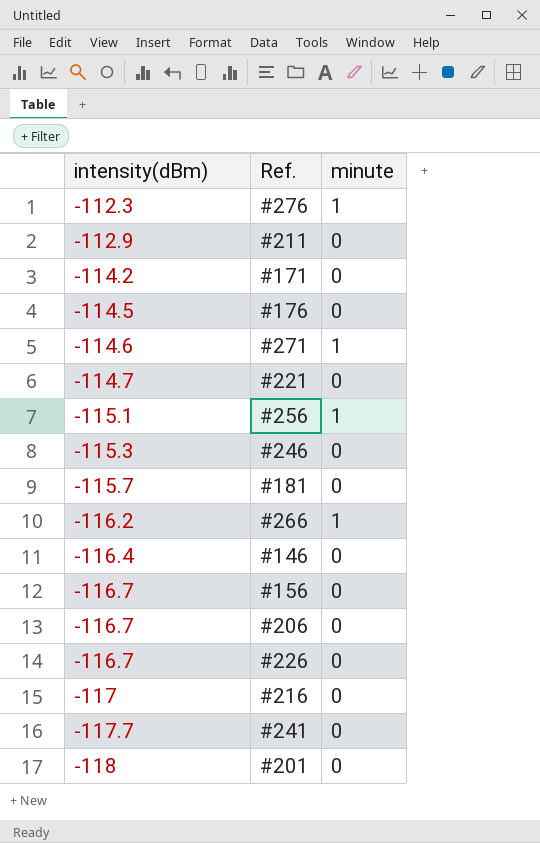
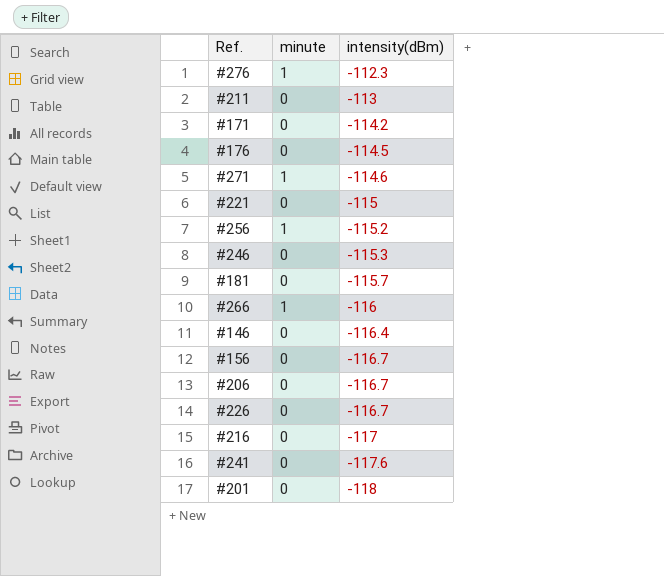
column intensity(dBm) | position: 1 -> 3
#211 | intensity(dBm): -112.9 -> -113
#221 | intensity(dBm): -114.7 -> -115
#256 | intensity(dBm): -115.1 -> -115.2
#266 | intensity(dBm): -116.2 -> -116
#241 | intensity(dBm): -117.7 -> -117.6

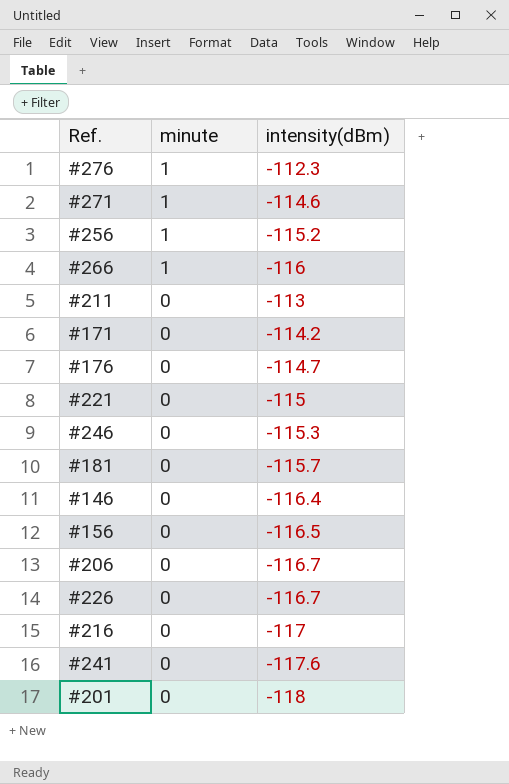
row order: intensity(dBm) descending -> minute descending
#176 | intensity(dBm): -114.5 -> -114.7
#156 | intensity(dBm): -116.7 -> -116.5

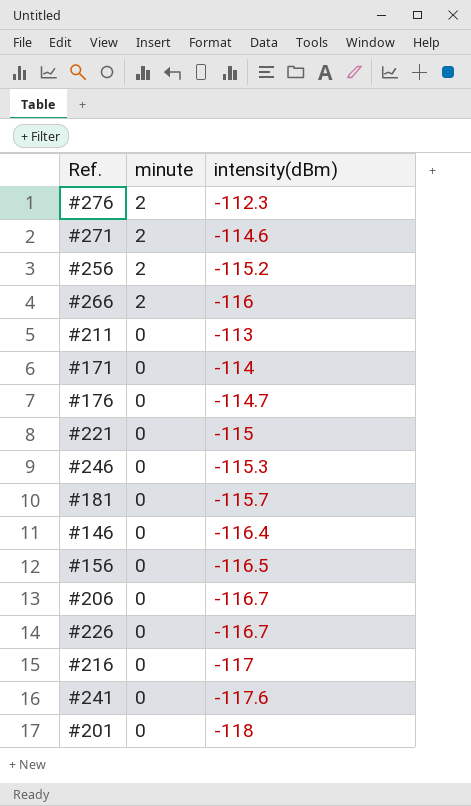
#276 | minute: 1 -> 2
#271 | minute: 1 -> 2
#256 | minute: 1 -> 2
#266 | minute: 1 -> 2
#171 | intensity(dBm): -114.2 -> -114

